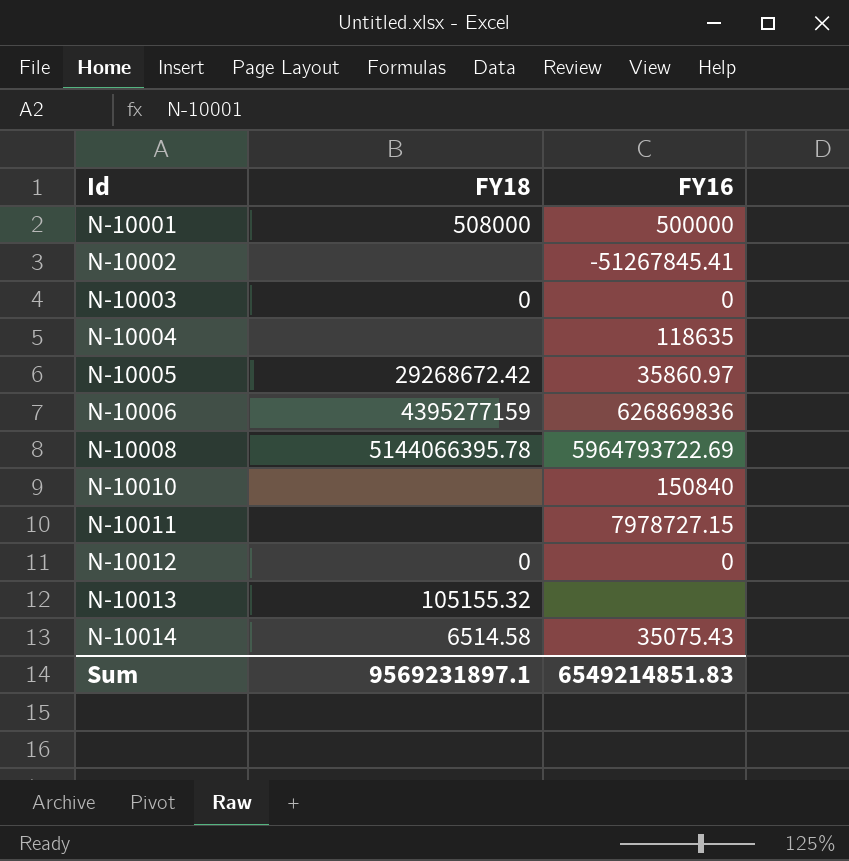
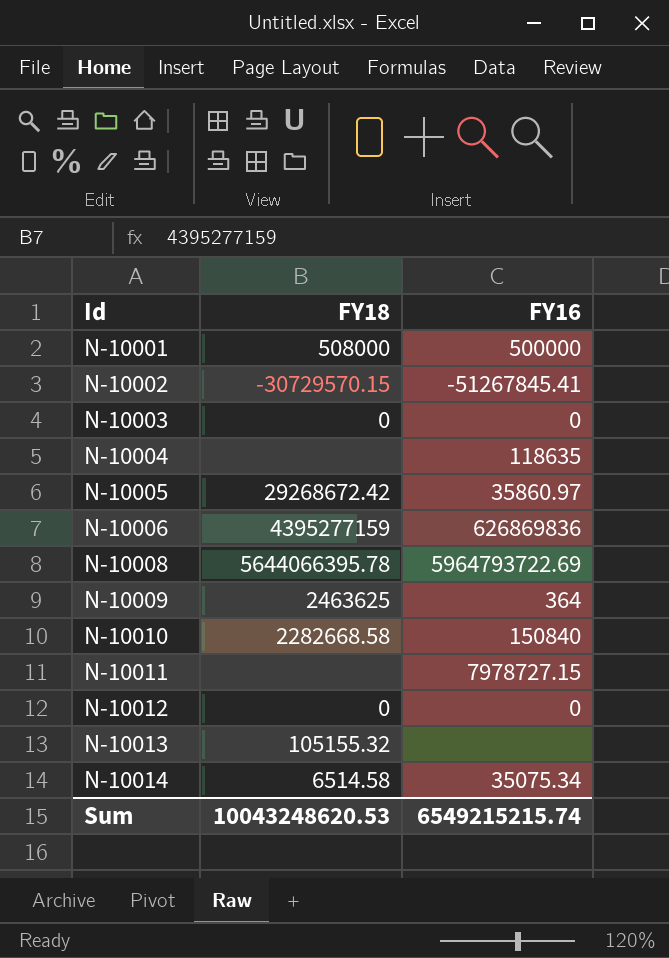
N-10002 | FY18: none -> -30729570.15
N-10008 | FY18: 5144066395.78 -> 5644066395.78
row N-10009: none -> 2463625 | 364
N-10010 | FY18: none -> 2282668.58
N-10014 | FY16: 35075.43 -> 35075.34
Sum | FY18: 9569231897.1 -> 10043248620.53
Sum | FY16: 6549214851.83 -> 6549215215.74

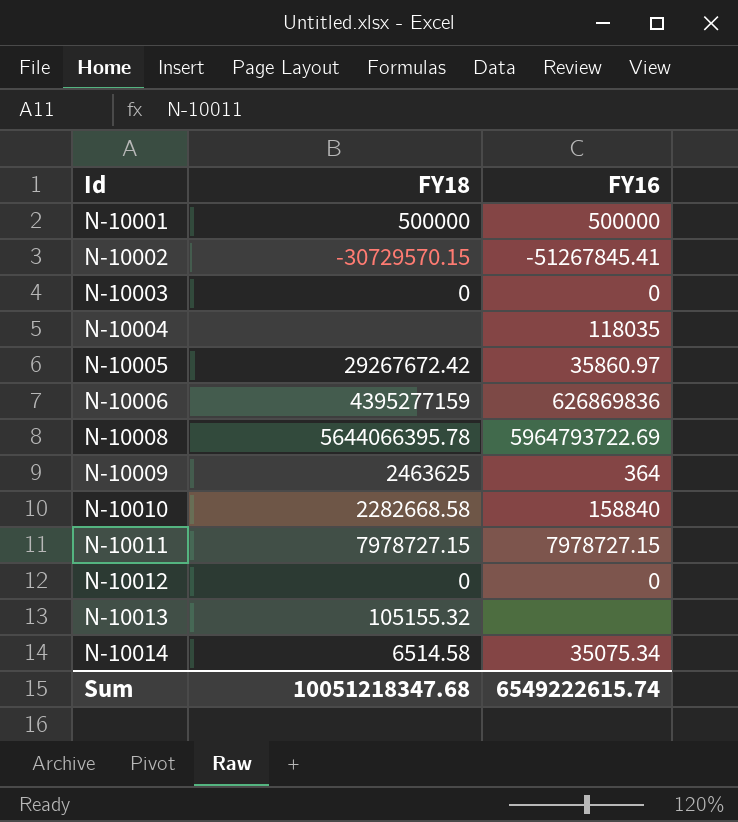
N-10001 | FY18: 508000 -> 500000
N-10004 | FY16: 118635 -> 118035
N-10005 | FY18: 29268672.42 -> 29267672.42
N-10010 | FY16: 150840 -> 158840
N-10011 | FY18: none -> 7978727.15
Sum | FY18: 10043248620.53 -> 10051218347.68
Sum | FY16: 6549215215.74 -> 6549222615.74

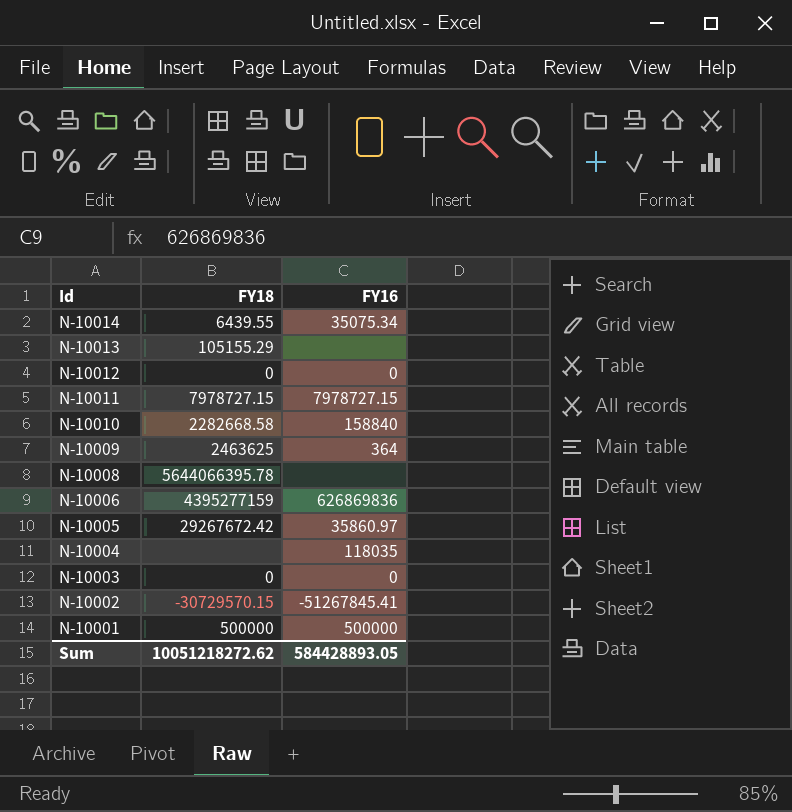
row order: Id ascending -> Id descending
N-10014 | FY18: 6514.58 -> 6439.55
N-10013 | FY18: 105155.32 -> 105155.29
N-10008 | FY16: 5964793722.69 -> none
Sum | FY18: 10051218347.68 -> 10051218272.62
Sum | FY16: 6549222615.74 -> 584428893.05

